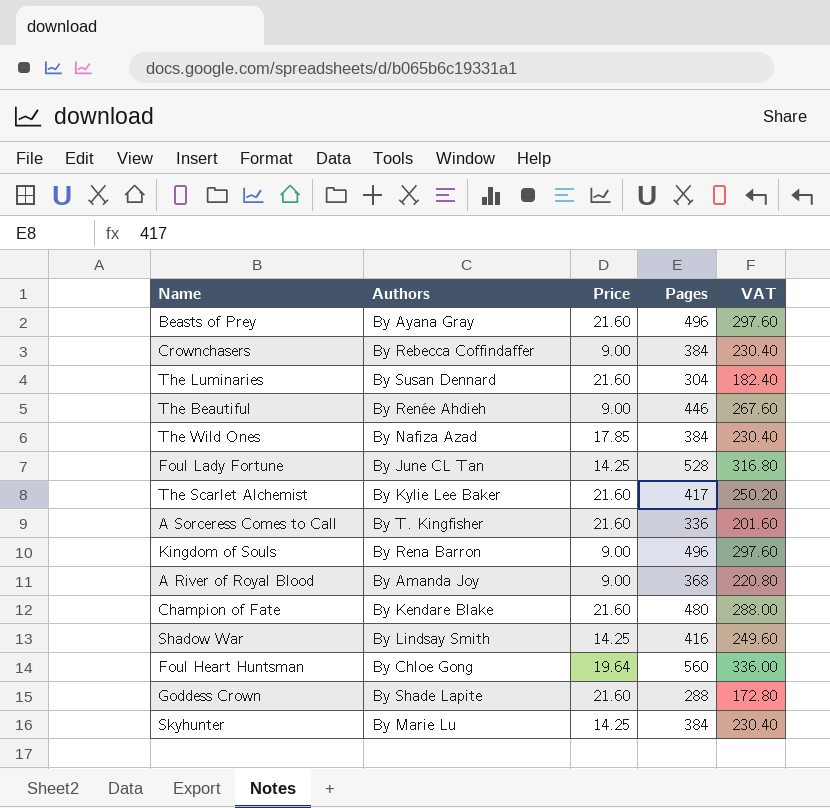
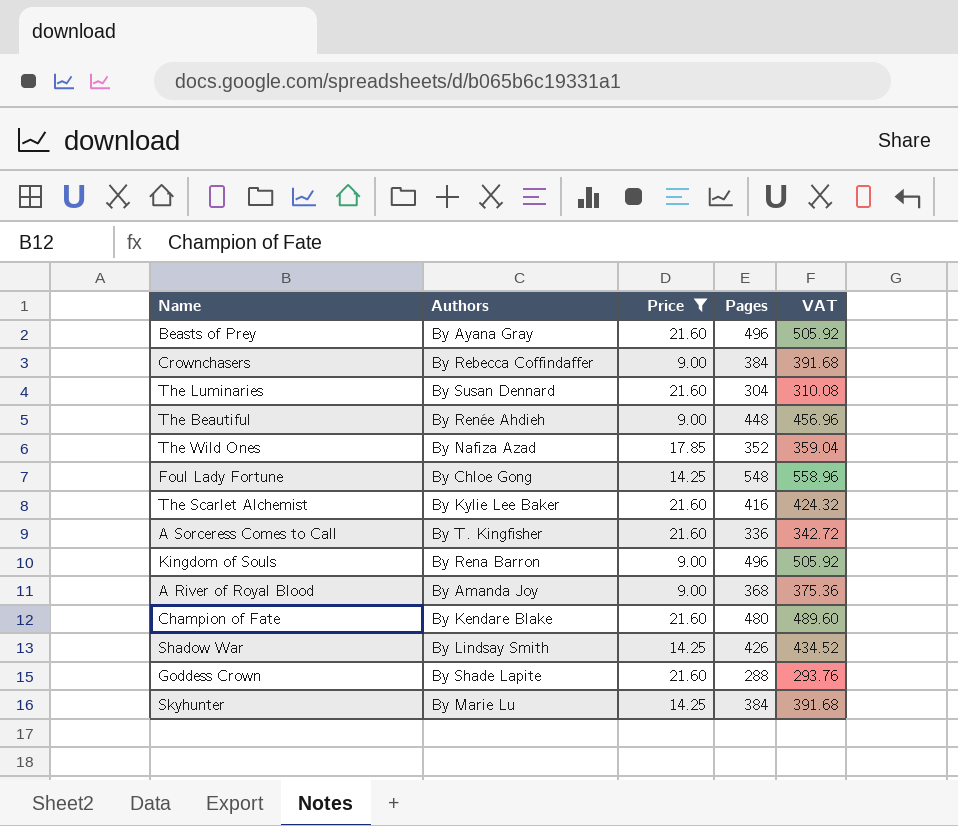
filter: none -> Price != 19.64
column VAT | formula: [Pages] * 0.6 -> [Pages] * 1.02
The Beautiful | Pages: 446 -> 448
The Wild Ones | Pages: 384 -> 352
Foul Lady Fortune | Authors: By June CL Tan -> By Chloe Gong
Foul Lady Fortune | Pages: 528 -> 548
The Scarlet Alchemist | Pages: 417 -> 416
Shadow War | Pages: 416 -> 426

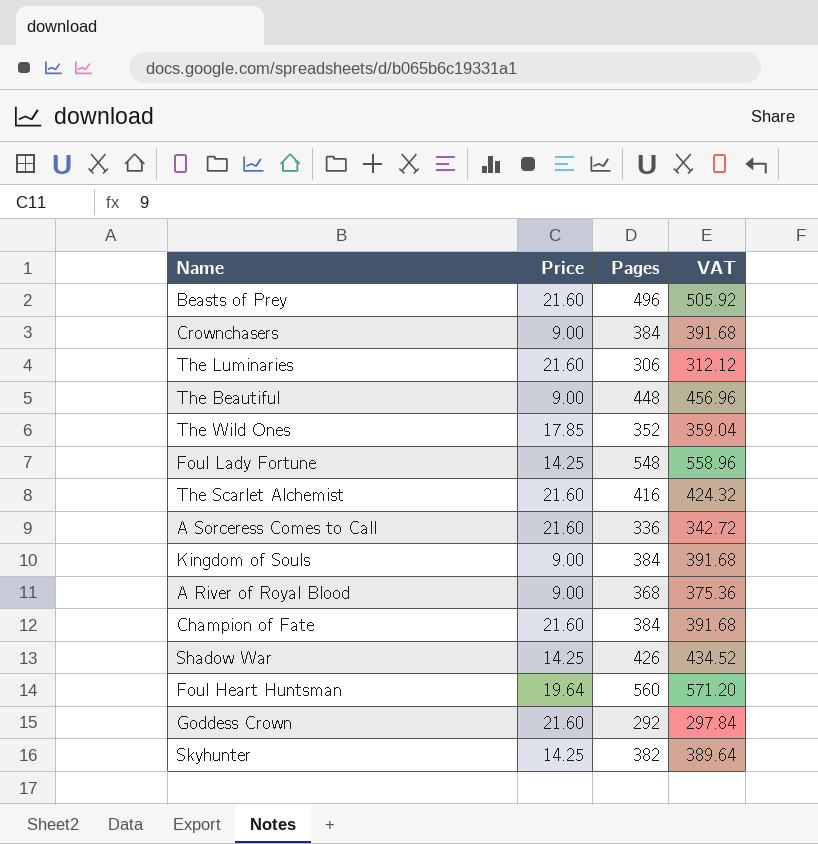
filter: Price != 19.64 -> none
column Authors | position: 2 -> none
The Luminaries | Pages: 304 -> 306
The Luminaries | VAT: 310.08 -> 312.12
Kingdom of Souls | Pages: 496 -> 384
Kingdom of Souls | VAT: 505.92 -> 391.68
Champion of Fate | Pages: 480 -> 384
Champion of Fate | VAT: 489.60 -> 391.68
Goddess Crown | Pages: 288 -> 292
Goddess Crown | VAT: 293.76 -> 297.84
Skyhunter | Pages: 384 -> 382
Skyhunter | VAT: 391.68 -> 389.64

